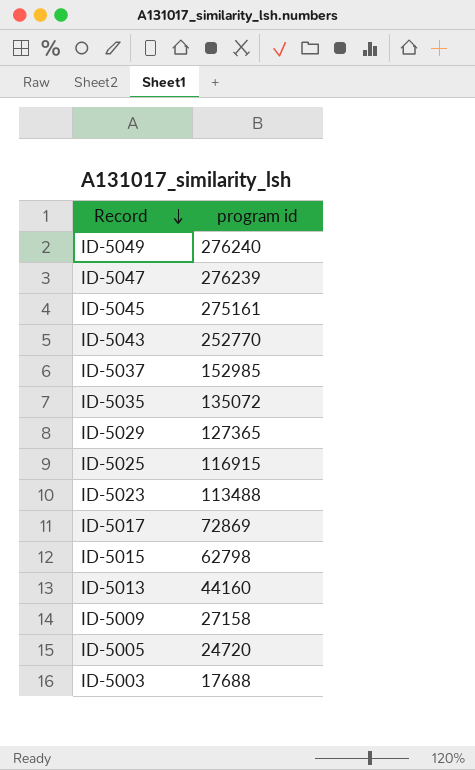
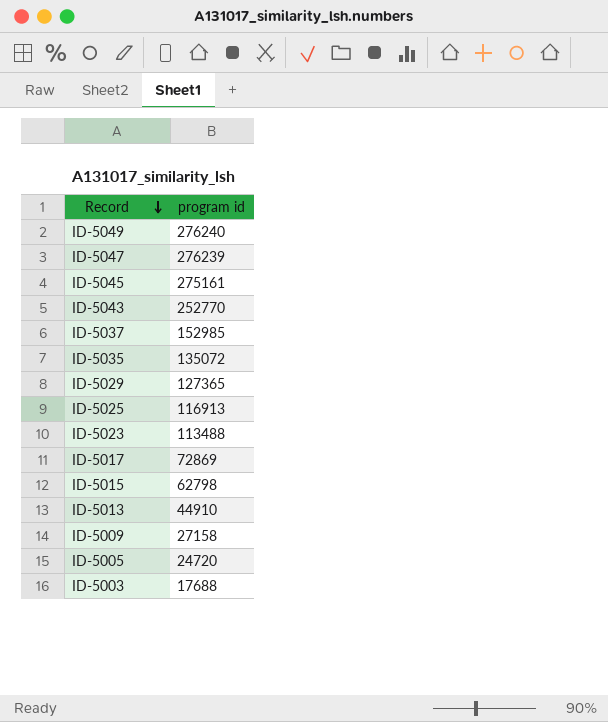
ID-5025 | program id: 116915 -> 116913
ID-5013 | program id: 44160 -> 44910

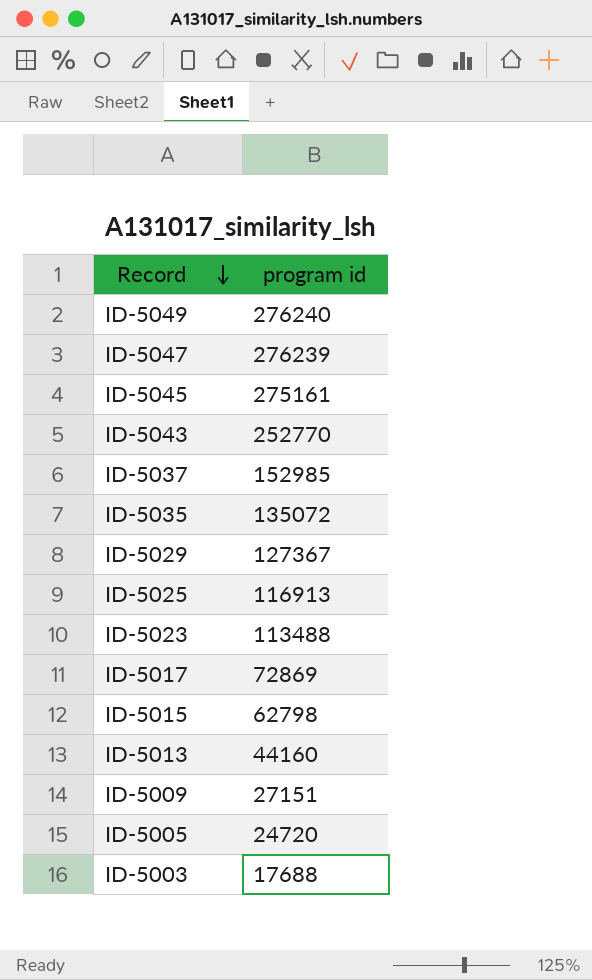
ID-5029 | program id: 127365 -> 127367
ID-5013 | program id: 44910 -> 44160
ID-5009 | program id: 27158 -> 27151

